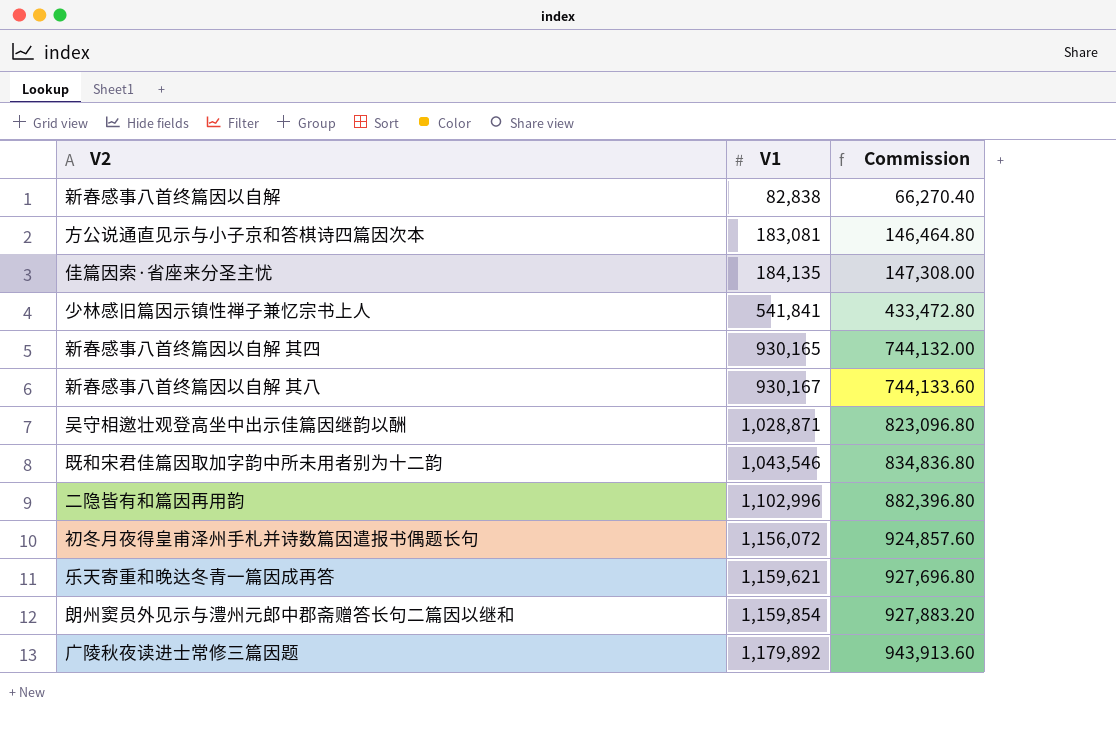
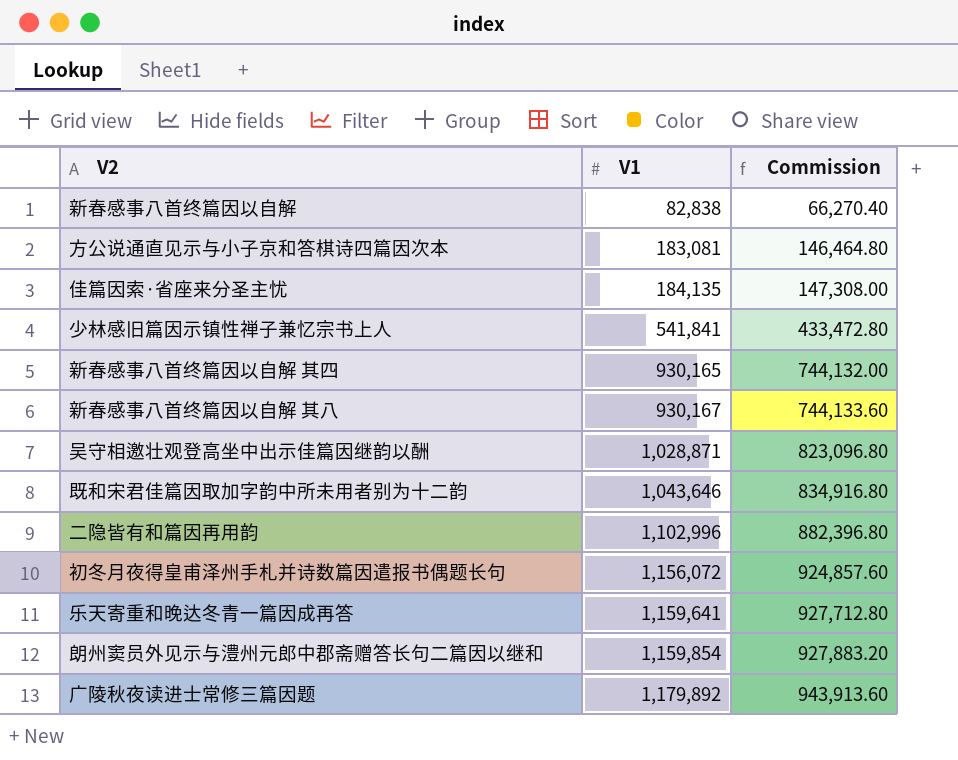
既和宋君佳篇因取加字韵中所未用者别为十二韵 | V1: 1,043,546 -> 1,043,646
既和宋君佳篇因取加字韵中所未用者别为十二韵 | Commission: 834,836.80 -> 834,916.80
乐天寄重和晚达冬青一篇因成再答 | V1: 1,159,621 -> 1,159,641
乐天寄重和晚达冬青一篇因成再答 | Commission: 927,696.80 -> 927,712.80

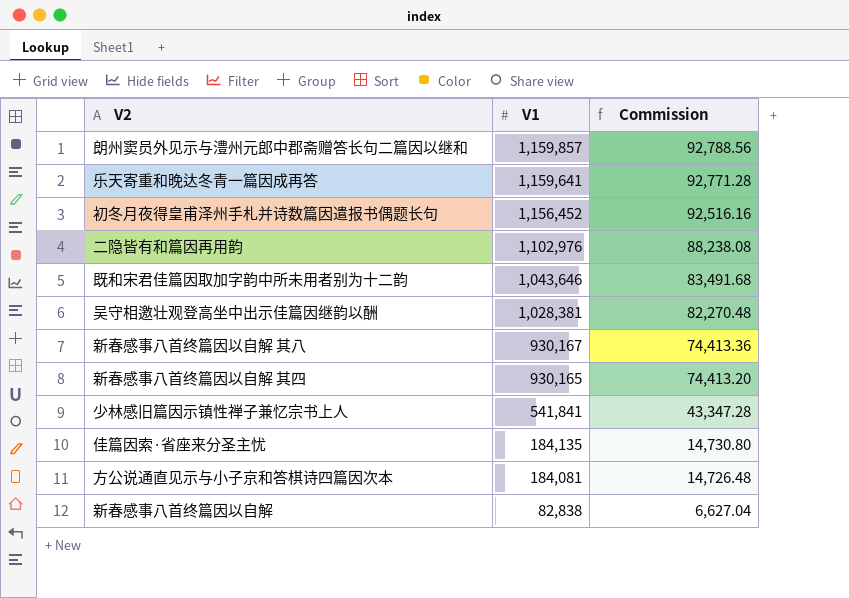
row order: V1 ascending -> V1 descending
column Commission | formula: [V1] * 0.8 -> [V1] * 0.08
row 广陵秋夜读进士常修三篇因题: 1,179,892 | 943,913.60 -> none
朗州窦员外见示与澧州元郎中郡斋赠答长句二篇因以继和 | V1: 1,159,854 -> 1,159,857
初冬月夜得皇甫泽州手札并诗数篇因遣报书偶题长句 | V1: 1,156,072 -> 1,156,452
二隐皆有和篇因再用韵 | V1: 1,102,996 -> 1,102,976
吴守相邀壮观登高坐中出示佳篇因继韵以酬 | V1: 1,028,871 -> 1,028,381
方公说通直见示与小子京和答棋诗四篇因次本 | V1: 183,081 -> 184,081

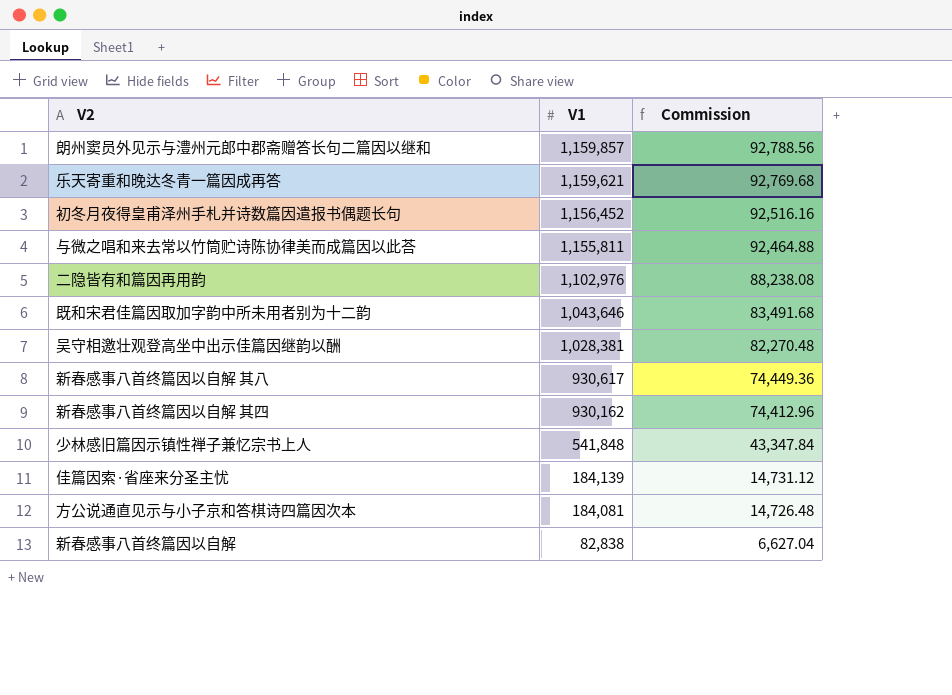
乐天寄重和晚达冬青一篇因成再答 | V1: 1,159,641 -> 1,159,621
乐天寄重和晚达冬青一篇因成再答 | Commission: 92,771.28 -> 92,769.68
row 与微之唱和来去常以竹筒贮诗陈协律美而成篇因以此荅: none -> 1,155,811 | 92,464.88
新春感事八首终篇因以自解 其八 | V1: 930,167 -> 930,617
新春感事八首终篇因以自解 其八 | Commission: 74,413.36 -> 74,449.36
新春感事八首终篇因以自解 其四 | V1: 930,165 -> 930,162
新春感事八首终篇因以自解 其四 | Commission: 74,413.20 -> 74,412.96
少林感旧篇因示镇性禅子兼忆宗书上人 | V1: 541,841 -> 541,848
少林感旧篇因示镇性禅子兼忆宗书上人 | Commission: 43,347.28 -> 43,347.84
佳篇因索·省座来分圣主忧 | V1: 184,135 -> 184,139
佳篇因索·省座来分圣主忧 | Commission: 14,730.80 -> 14,731.12

